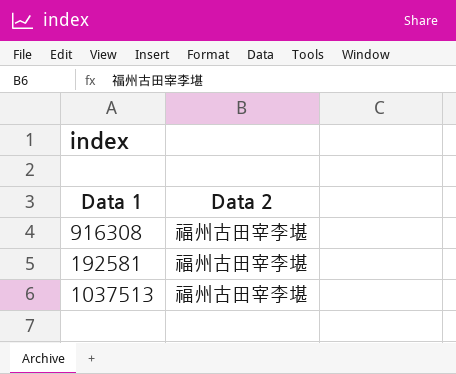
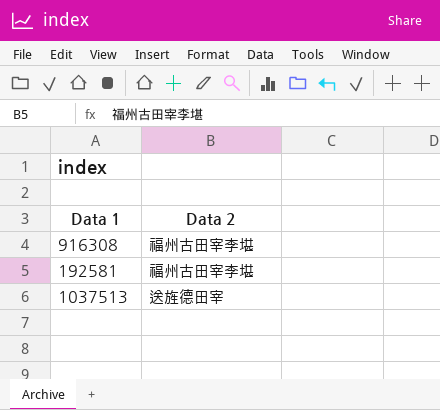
1037513 | Data 2: 福州古田宰李堪 -> 送旌德田宰

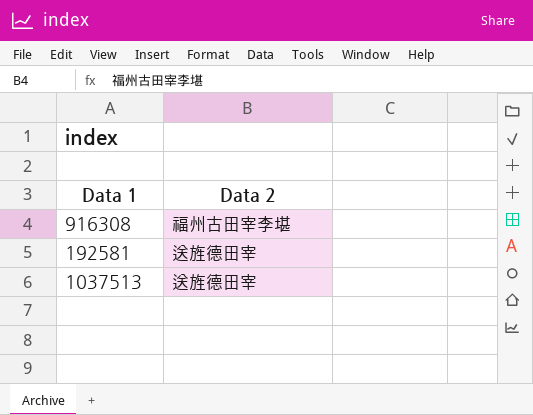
192581 | Data 2: 福州古田宰李堪 -> 送旌德田宰

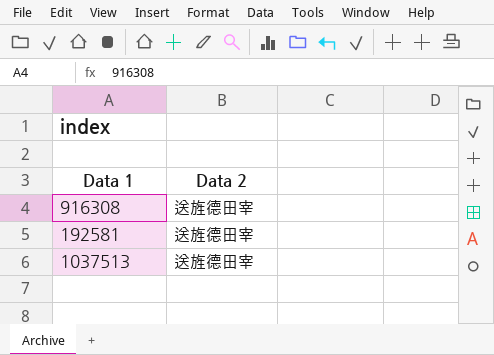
916308 | Data 2: 福州古田宰李堪 -> 送旌德田宰

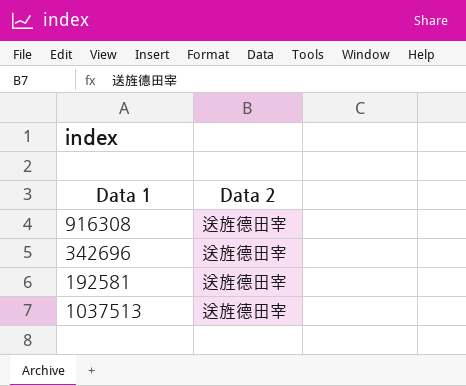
row 342696: none -> 送旌德田宰

